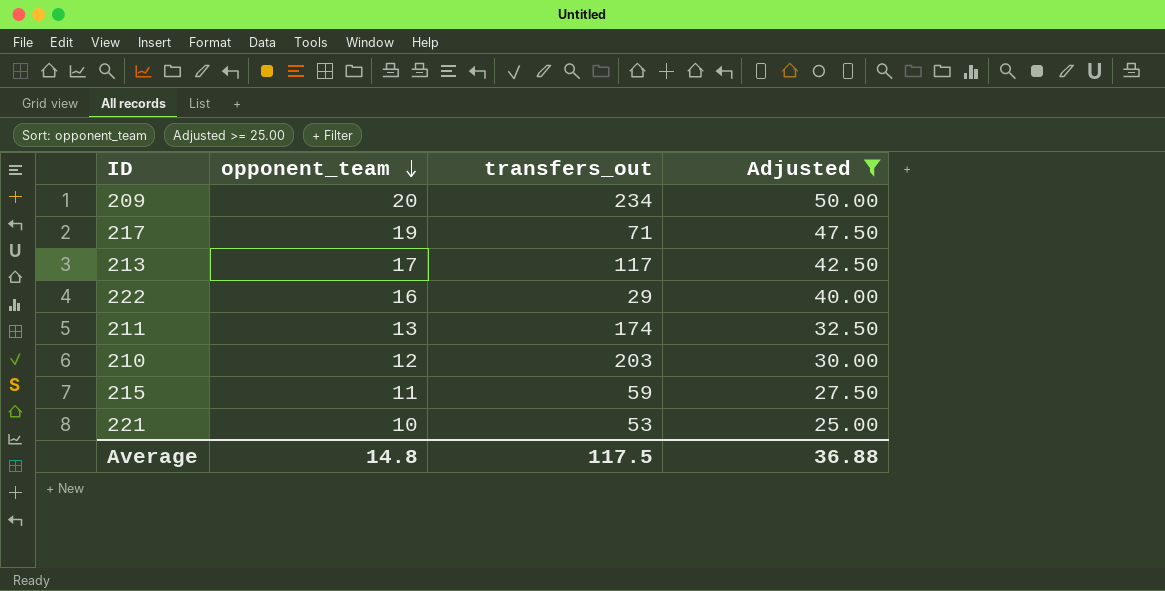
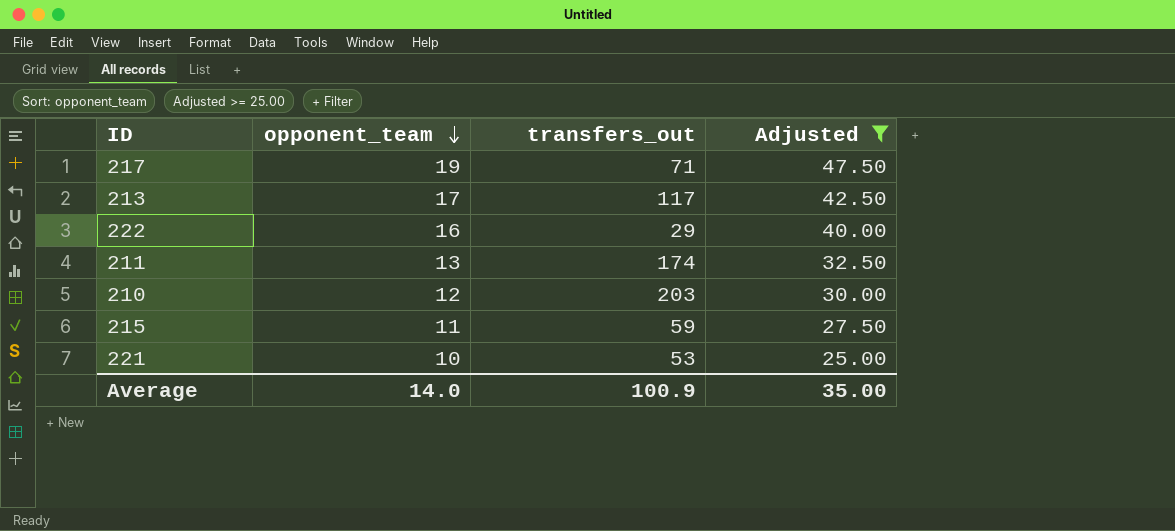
row 209: 20 | 234 | 50.00 -> none
Average | opponent_team: 14.8 -> 14.0
Average | transfers_out: 117.5 -> 100.9
Average | Adjusted: 36.88 -> 35.00

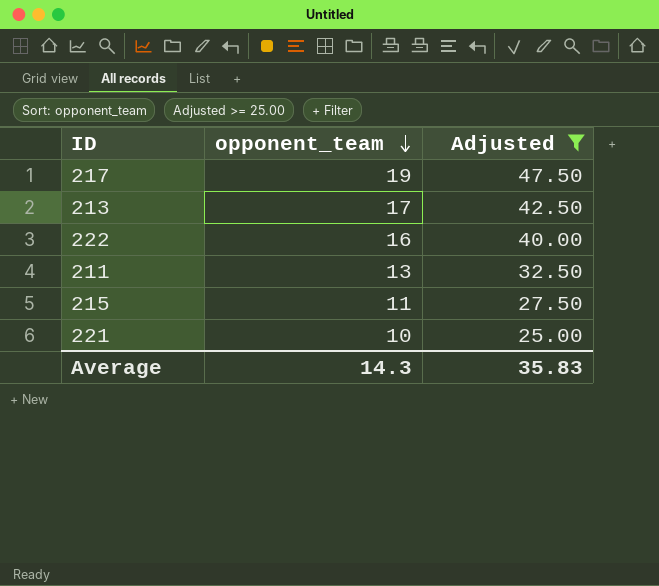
column transfers_out | position: 3 -> none
row 210: 12 | 203 | 30.00 -> none
Average | opponent_team: 14.0 -> 14.3
Average | Adjusted: 35.00 -> 35.83

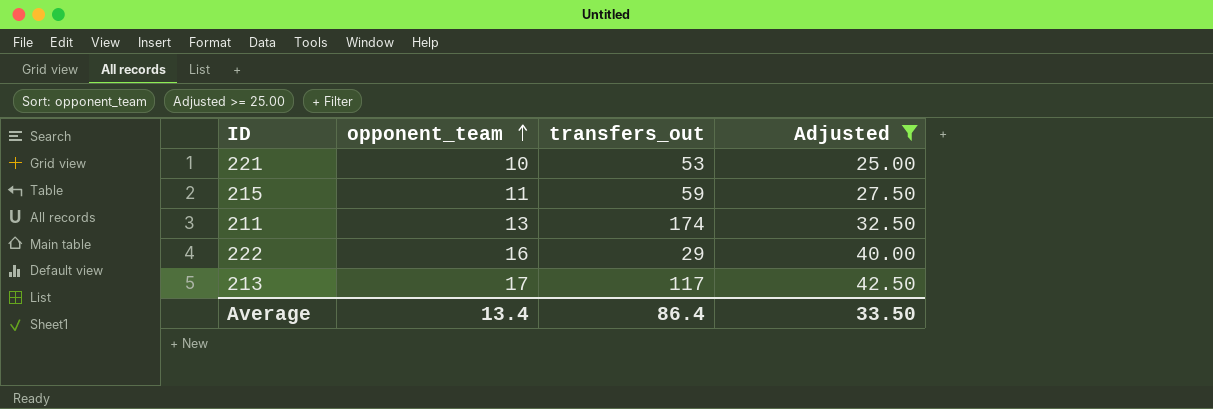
row order: opponent_team descending -> opponent_team ascending
column transfers_out | position: none -> 3
row 217: 19 | 47.50 -> none
Average | opponent_team: 14.3 -> 13.4
Average | Adjusted: 35.83 -> 33.50

